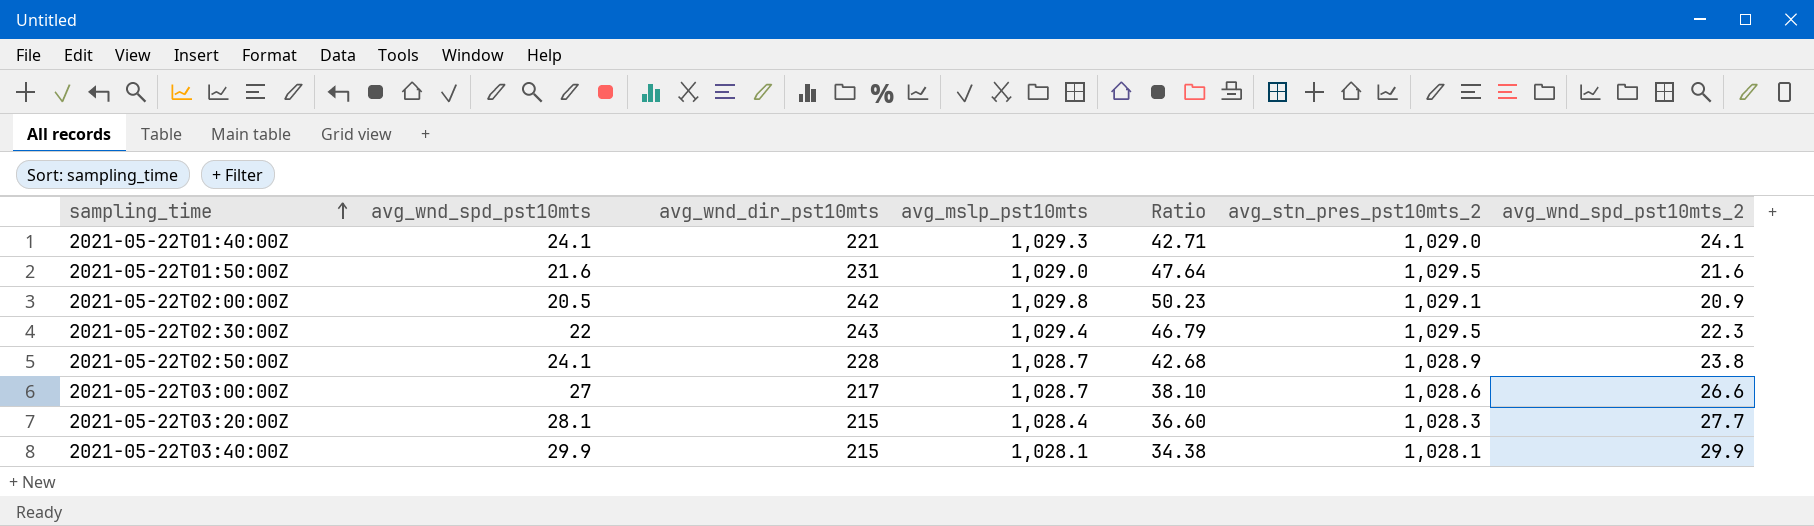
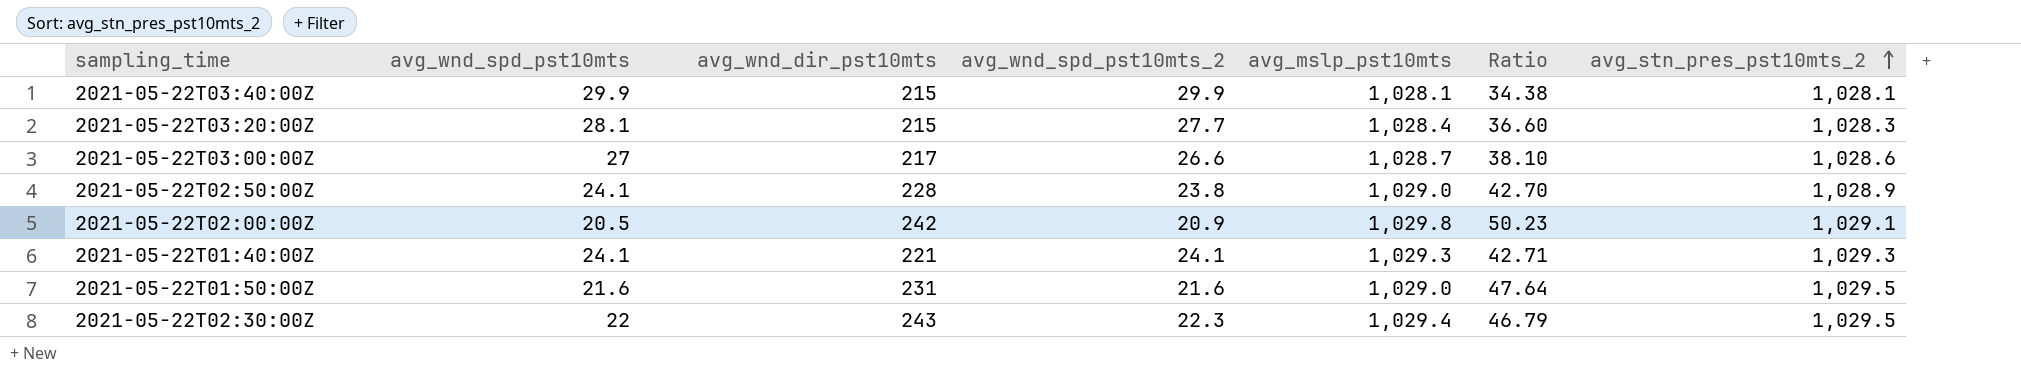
row order: sampling_time ascending -> avg_stn_pres_pst10mts_2 ascending
column avg_wnd_spd_pst10mts_2 | position: 7 -> 4
2021-05-22T02:50:00Z | avg_mslp_pst10mts: 1,028.7 -> 1,029.0
2021-05-22T02:50:00Z | Ratio: 42.68 -> 42.70
2021-05-22T01:40:00Z | avg_stn_pres_pst10mts_2: 1,029.0 -> 1,029.3

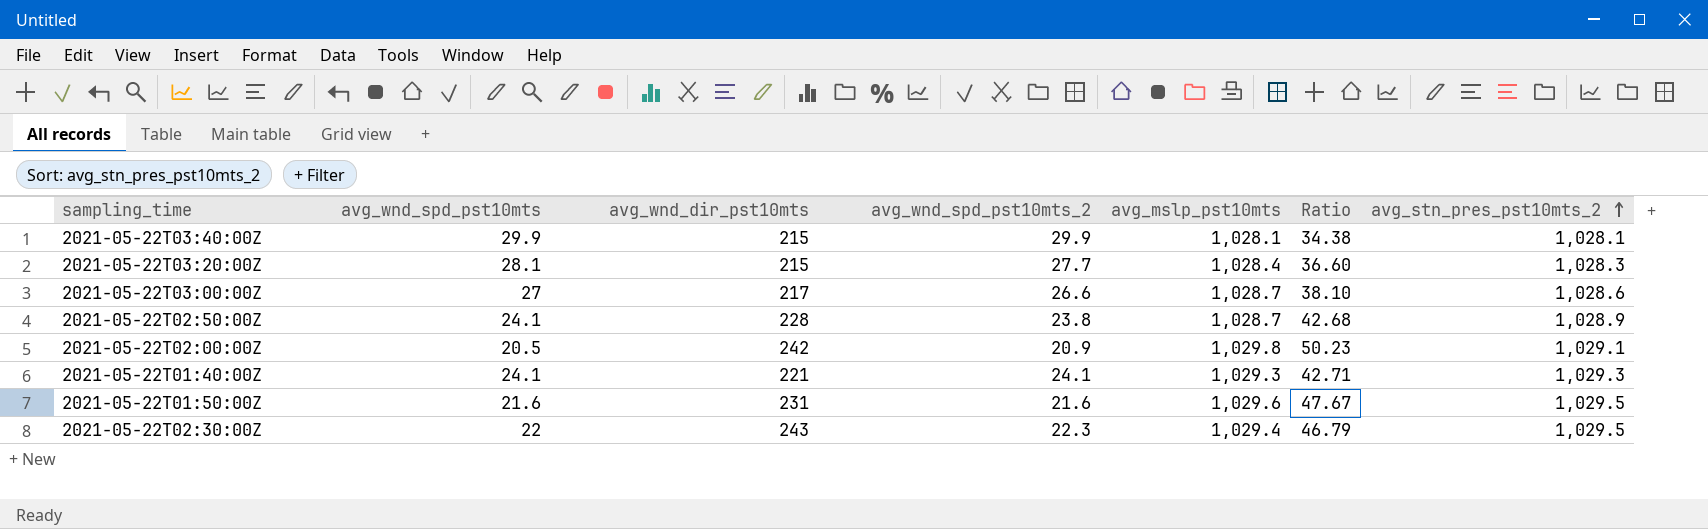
2021-05-22T02:50:00Z | avg_mslp_pst10mts: 1,029.0 -> 1,028.7
2021-05-22T02:50:00Z | Ratio: 42.70 -> 42.68
2021-05-22T01:50:00Z | avg_mslp_pst10mts: 1,029.0 -> 1,029.6
2021-05-22T01:50:00Z | Ratio: 47.64 -> 47.67

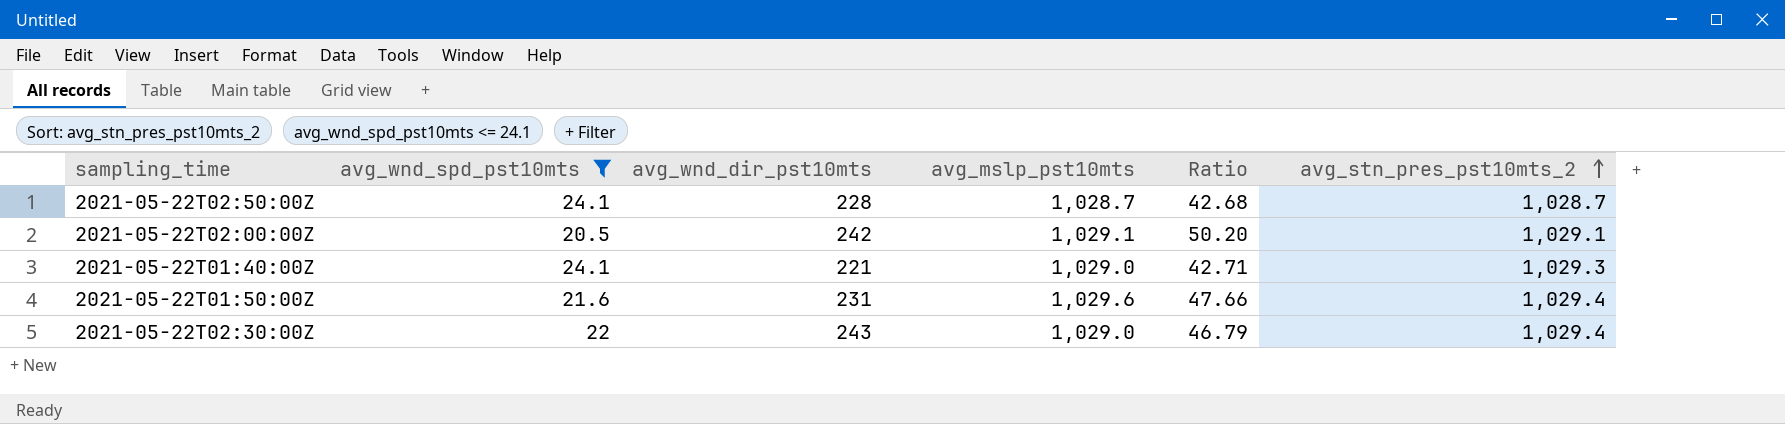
filter: none -> avg_wnd_spd_pst10mts <= 24.1
column avg_wnd_spd_pst10mts_2 | position: 4 -> none
column Ratio | formula: [avg_mslp_pst10mts] / [avg_wnd_spd_pst10mts] -> [avg_stn_pres_pst10mts_2] / [avg_wnd_spd_pst10mts]
2021-05-22T02:50:00Z | avg_stn_pres_pst10mts_2: 1,028.9 -> 1,028.7
2021-05-22T02:00:00Z | avg_mslp_pst10mts: 1,029.8 -> 1,029.1
2021-05-22T01:40:00Z | avg_mslp_pst10mts: 1,029.3 -> 1,029.0
2021-05-22T01:50:00Z | avg_stn_pres_pst10mts_2: 1,029.5 -> 1,029.4
2021-05-22T02:30:00Z | avg_mslp_pst10mts: 1,029.4 -> 1,029.0
2021-05-22T02:30:00Z | avg_stn_pres_pst10mts_2: 1,029.5 -> 1,029.4

